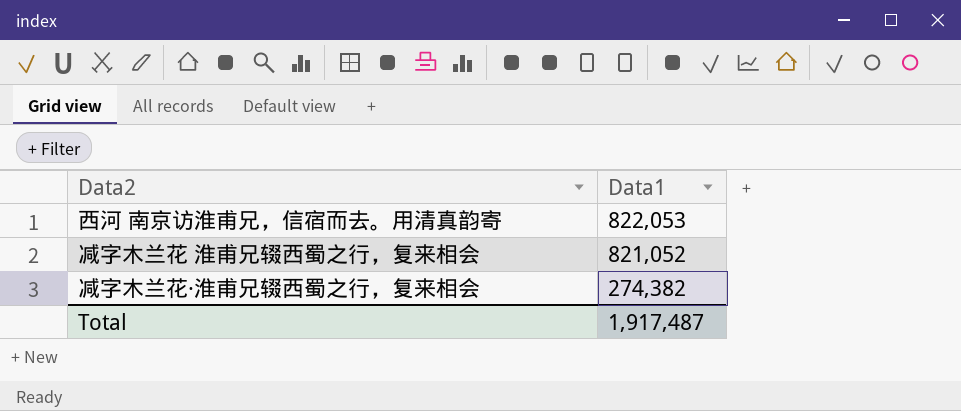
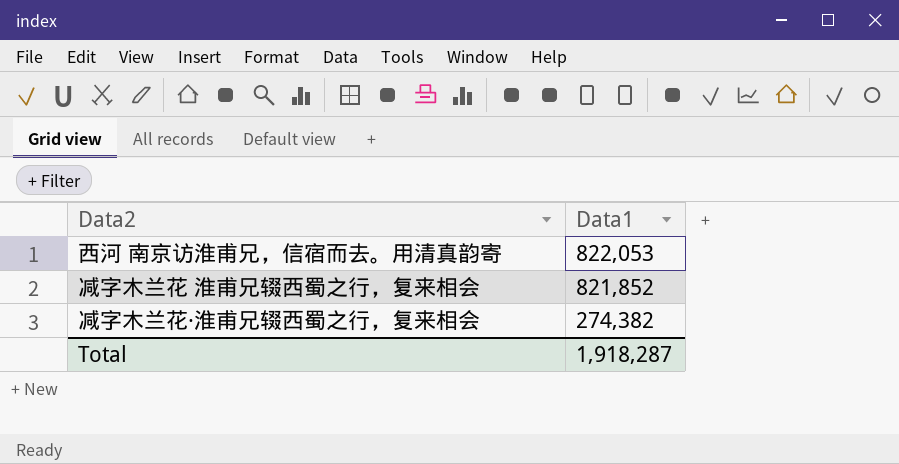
减字木兰花 淮甫兄辍西蜀之行，复来相会 | Data1: 821,052 -> 821,852
Total | Data1: 1,917,487 -> 1,918,287

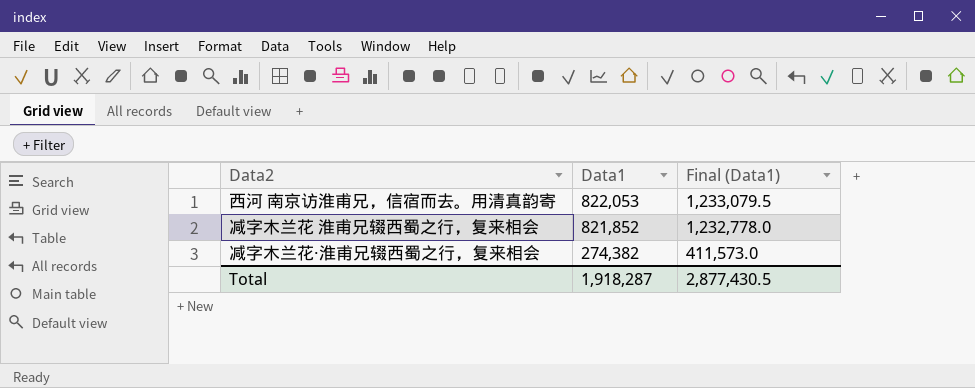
column Final (Data1) | formula: none -> [Data1] * 1.5

